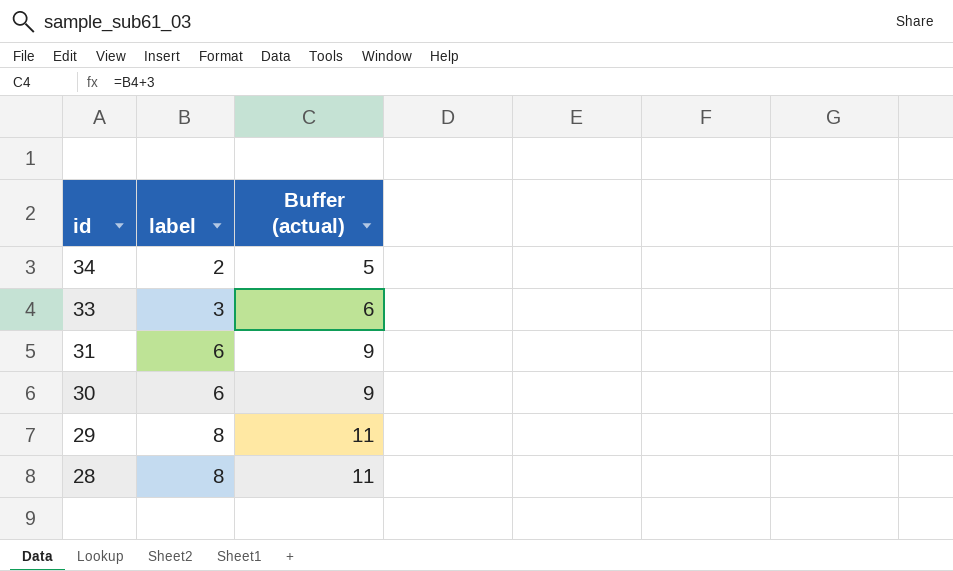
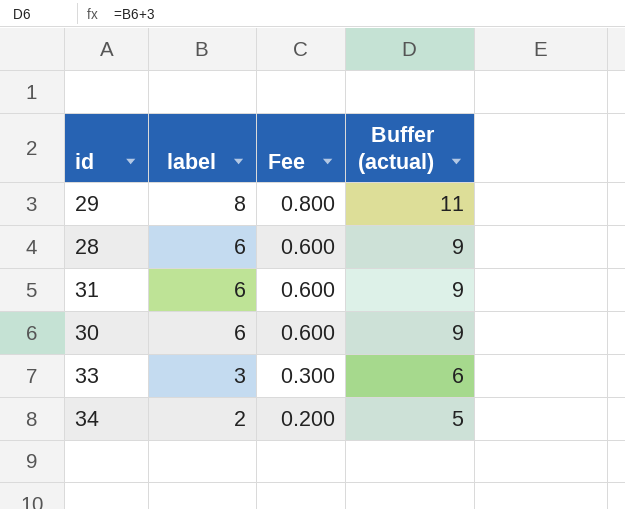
row order: id descending -> label descending
column Fee | formula: none -> [label] * 0.1
28 | label: 8 -> 6
28 | Buffer (actual): 11 -> 9

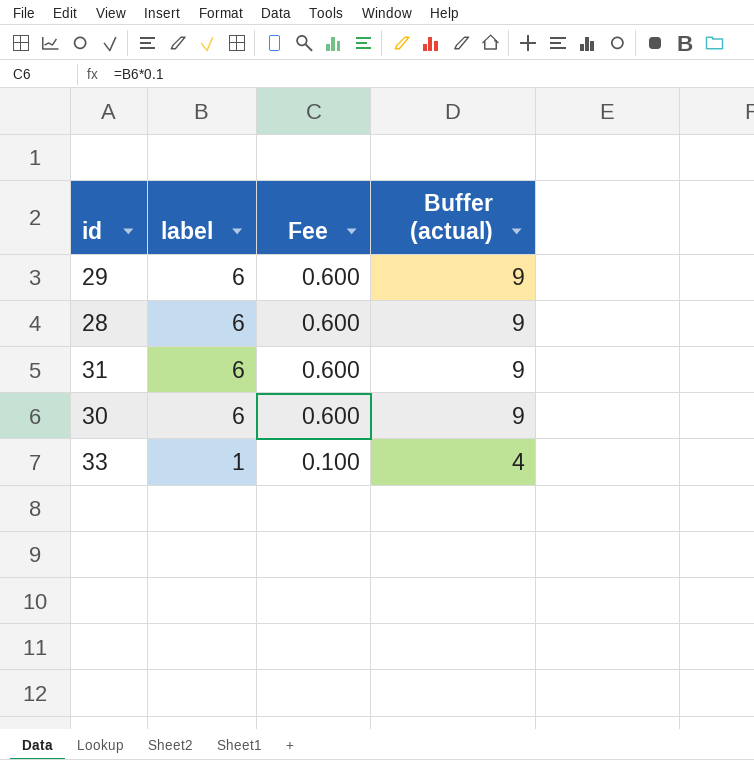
row 34: 2 | 0.200 | 5 -> none
29 | label: 8 -> 6
29 | Fee: 0.800 -> 0.600
29 | Buffer (actual): 11 -> 9
33 | label: 3 -> 1
33 | Fee: 0.300 -> 0.100
33 | Buffer (actual): 6 -> 4

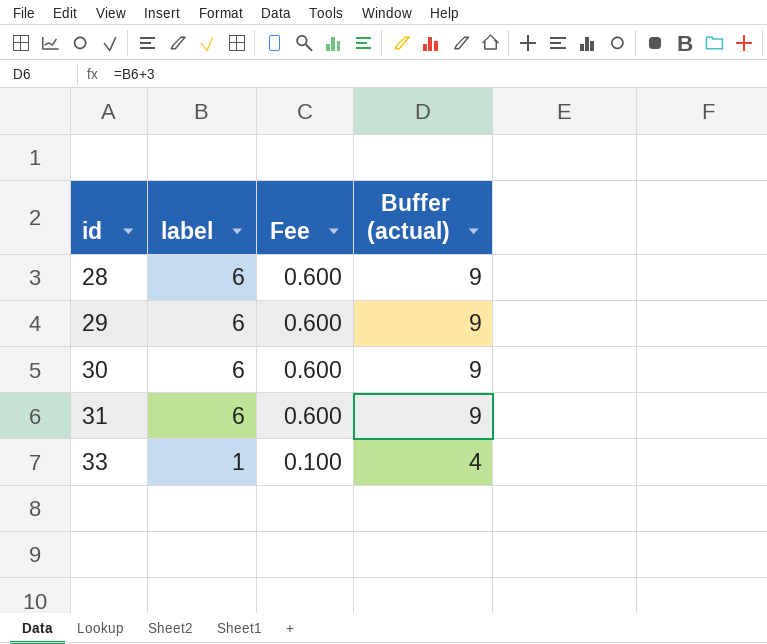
row order: label descending -> id ascending

